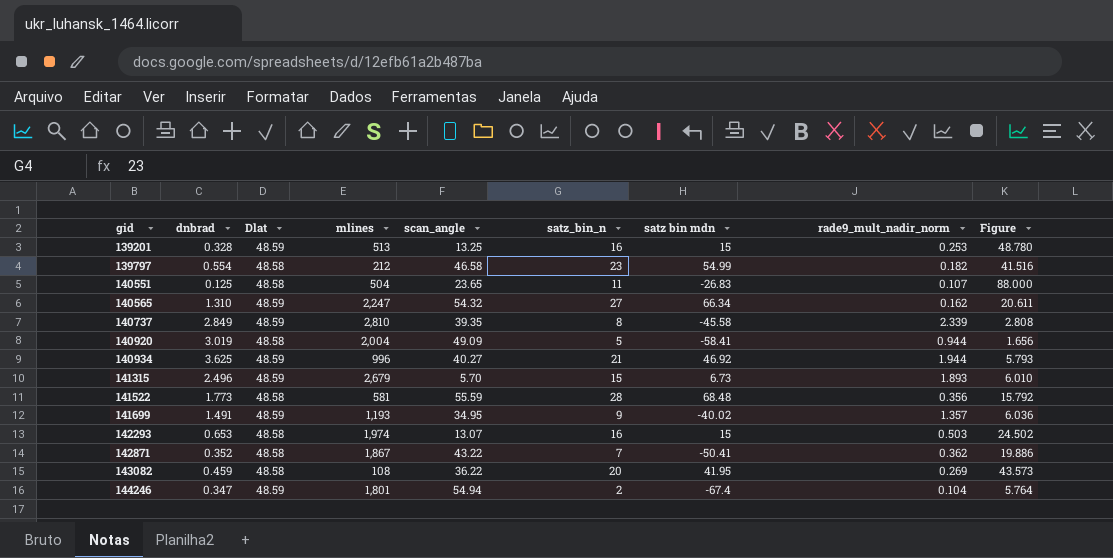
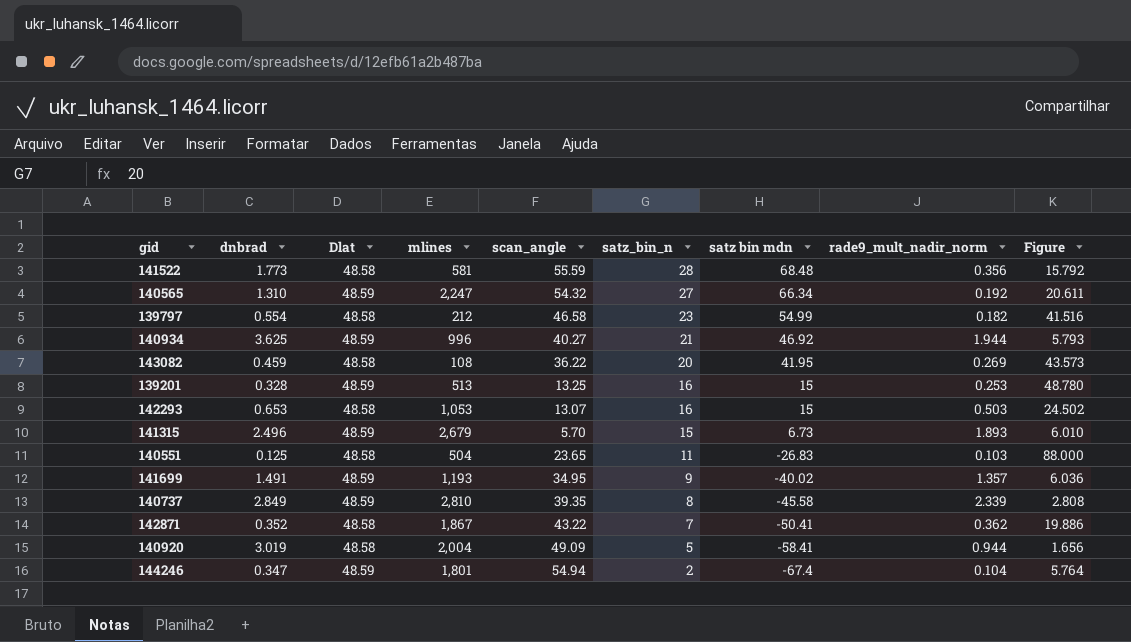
row order: gid ascending -> satz_bin_n descending
140565 | rade9_mult_nadir_norm: 0.162 -> 0.192
142293 | mlines: 1,974 -> 1,053
140551 | rade9_mult_nadir_norm: 0.107 -> 0.103

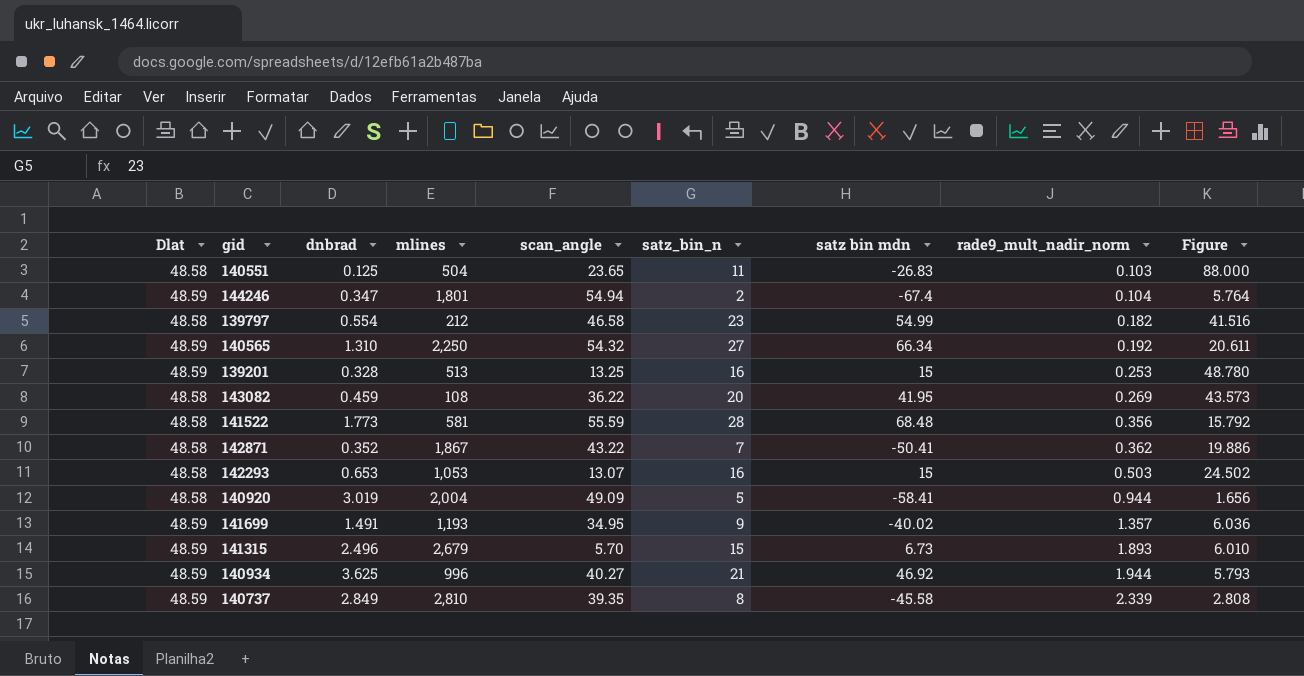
row order: satz_bin_n descending -> rade9_mult_nadir_norm ascending
column Dlat | position: 3 -> 1
140565 | mlines: 2,247 -> 2,250

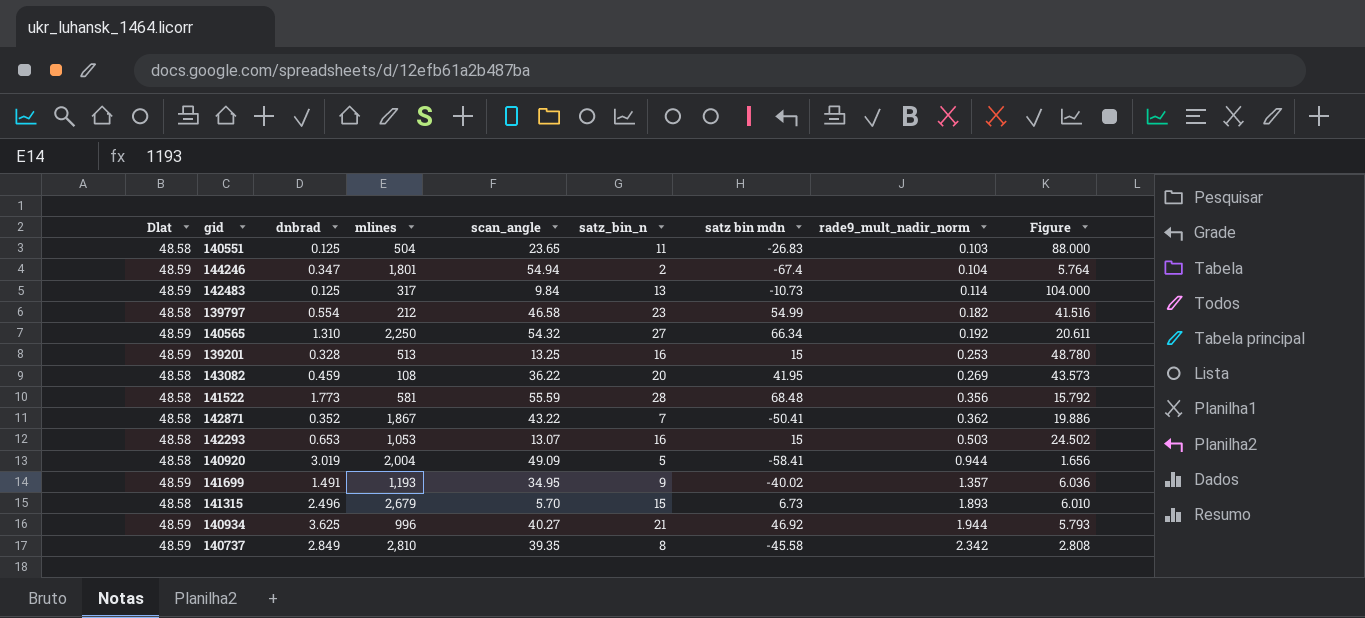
row 142483: none -> 48.59 | 0.125 | 317 | 9.84 | 13 | -10.73 | 0.114 | 104.000
141315 | Dlat: 48.59 -> 48.58
140737 | rade9_mult_nadir_norm: 2.339 -> 2.342

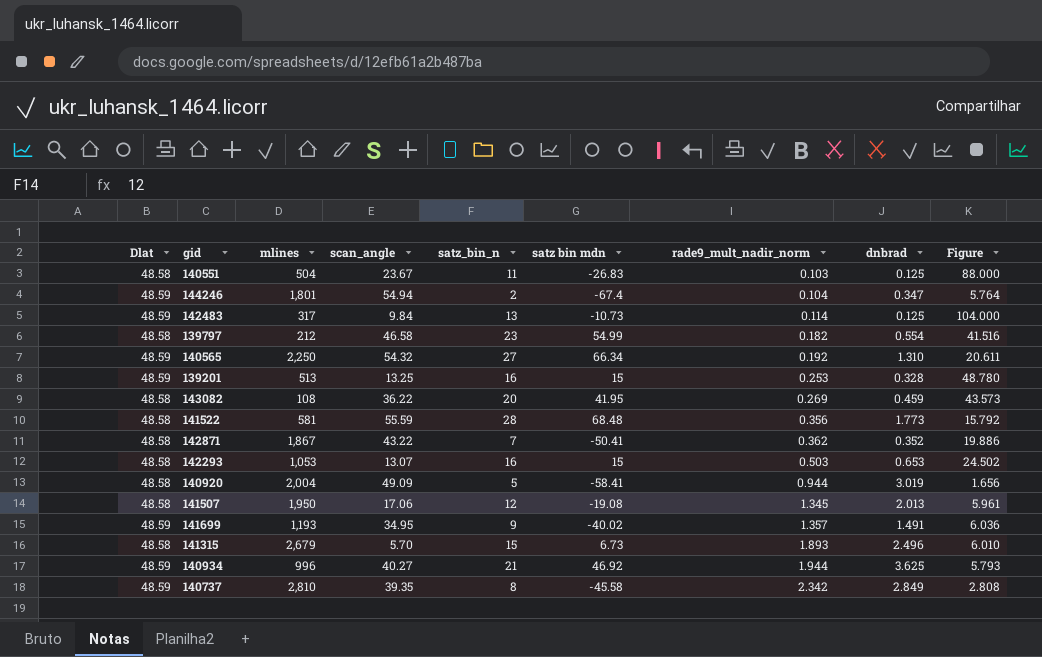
column dnbrad | position: 3 -> 8
140551 | scan_angle: 23.65 -> 23.67
row 141507: none -> 48.58 | 1,950 | 17.06 | 12 | -19.08 | 1.345 | 2.013 | 5.961

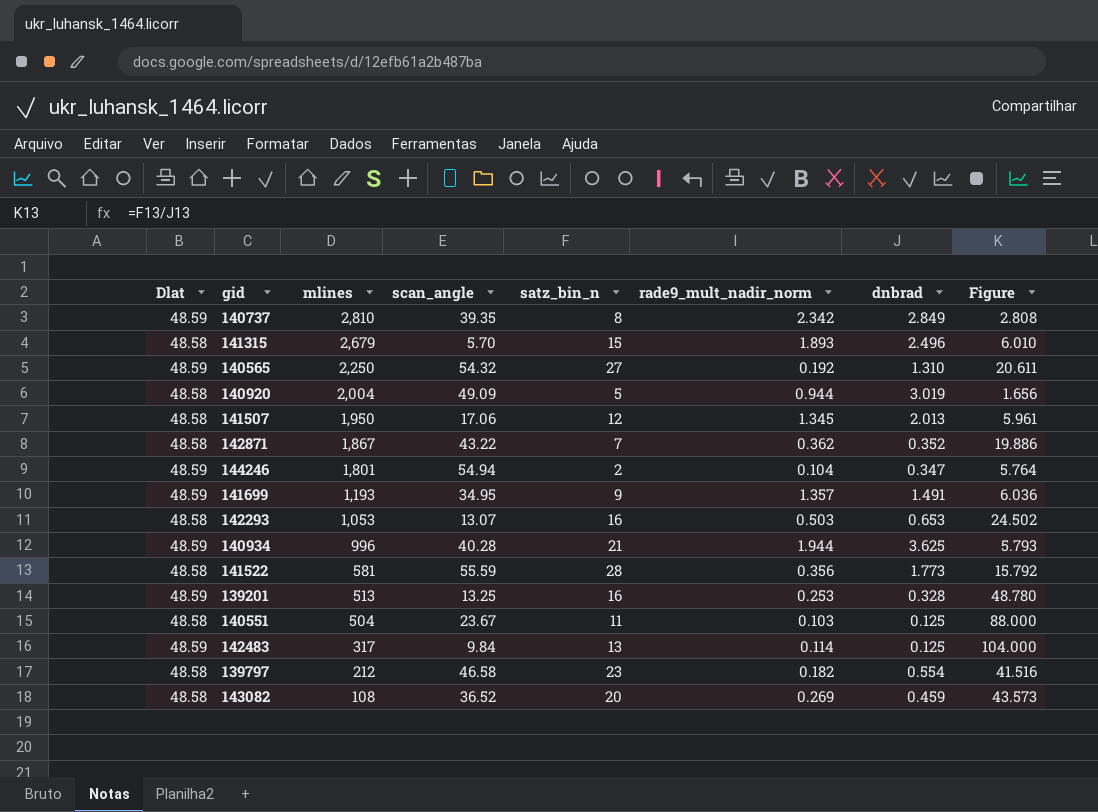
row order: rade9_mult_nadir_norm ascending -> mlines descending
column satz bin mdn | position: 6 -> none
140934 | scan_angle: 40.27 -> 40.28
143082 | scan_angle: 36.22 -> 36.52

